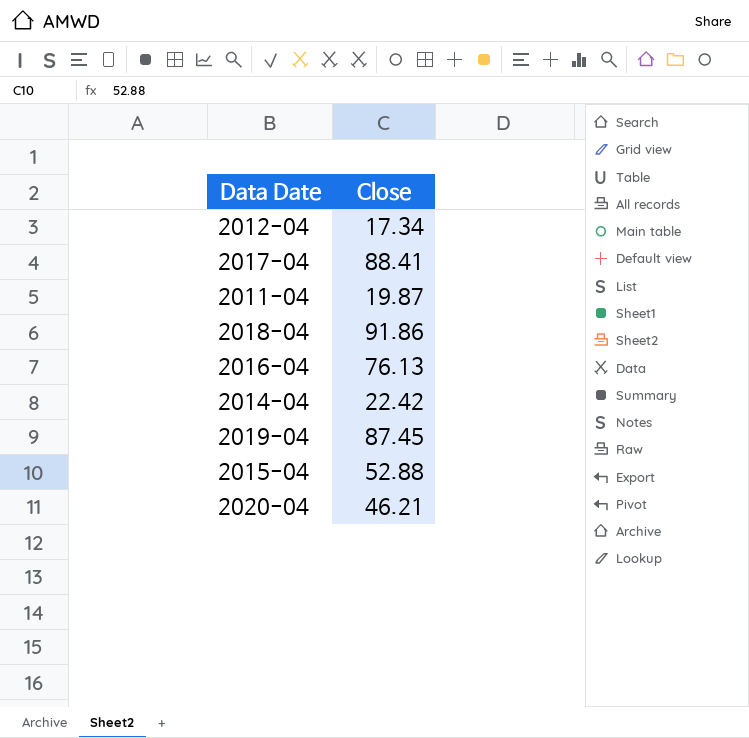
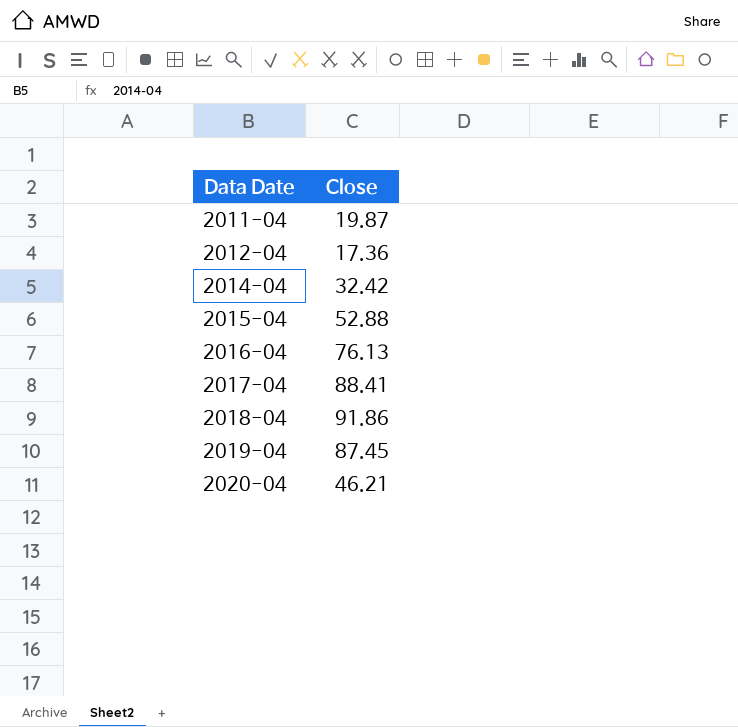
row order: none -> Data Date ascending
2012-04 | Close: 17.34 -> 17.36
2014-04 | Close: 22.42 -> 32.42

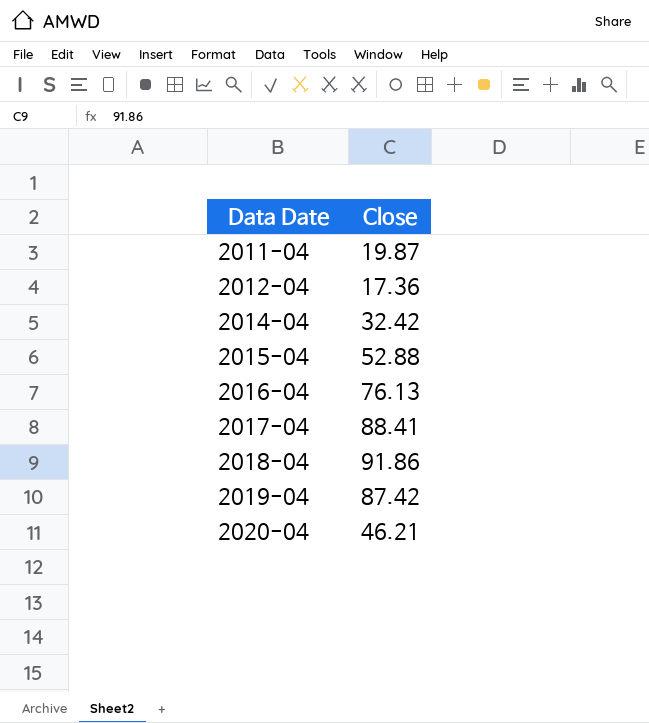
2019-04 | Close: 87.45 -> 87.42

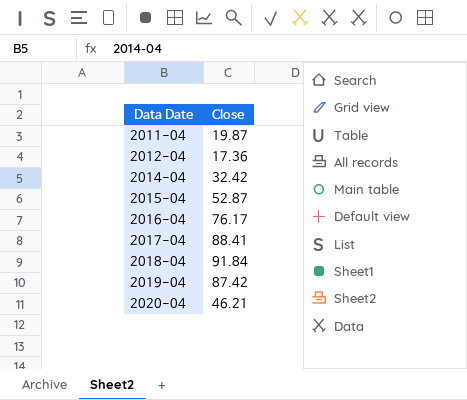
2015-04 | Close: 52.88 -> 52.87
2016-04 | Close: 76.13 -> 76.17
2018-04 | Close: 91.86 -> 91.84

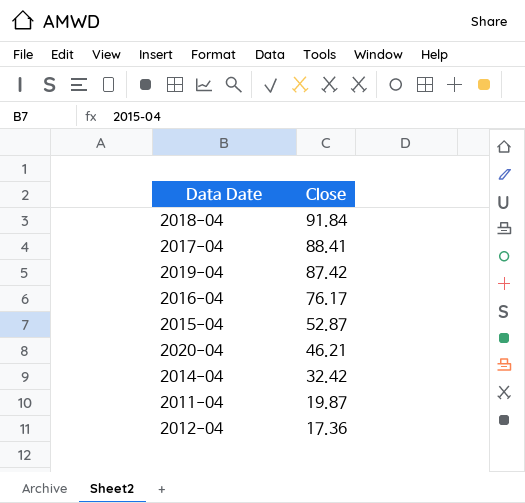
row order: Data Date ascending -> Close descending

